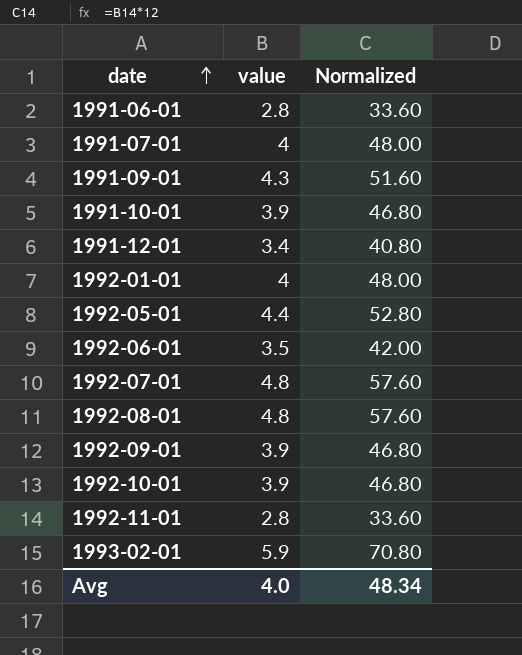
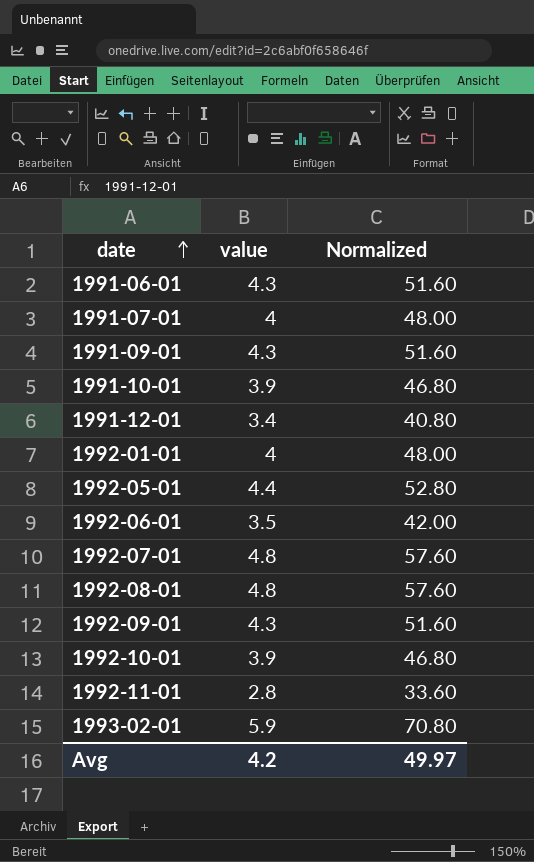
1991-06-01 | value: 2.8 -> 4.3
1991-06-01 | Normalized: 33.60 -> 51.60
1992-09-01 | value: 3.9 -> 4.3
1992-09-01 | Normalized: 46.80 -> 51.60
Avg | value: 4.0 -> 4.2
Avg | Normalized: 48.34 -> 49.97

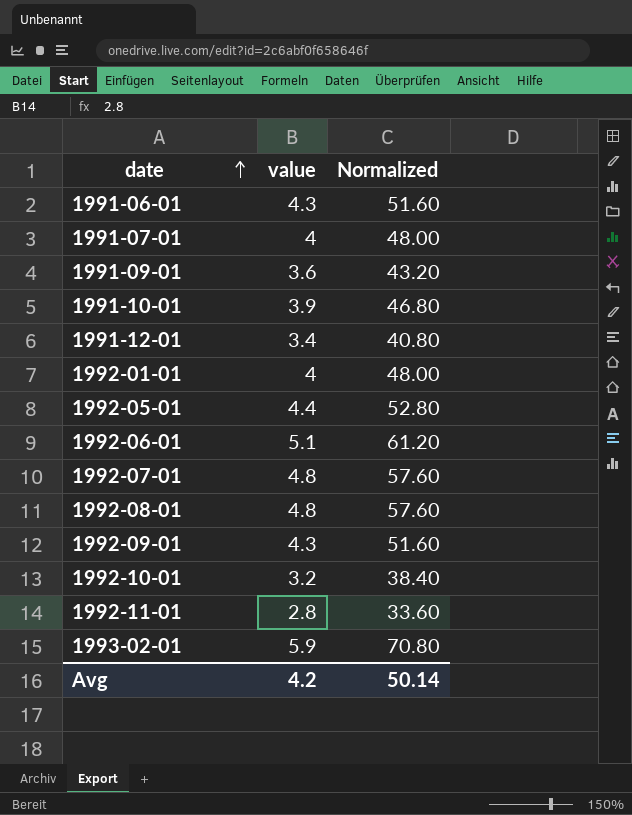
1991-09-01 | value: 4.3 -> 3.6
1991-09-01 | Normalized: 51.60 -> 43.20
1992-06-01 | value: 3.5 -> 5.1
1992-06-01 | Normalized: 42.00 -> 61.20
1992-10-01 | value: 3.9 -> 3.2
1992-10-01 | Normalized: 46.80 -> 38.40
Avg | Normalized: 49.97 -> 50.14

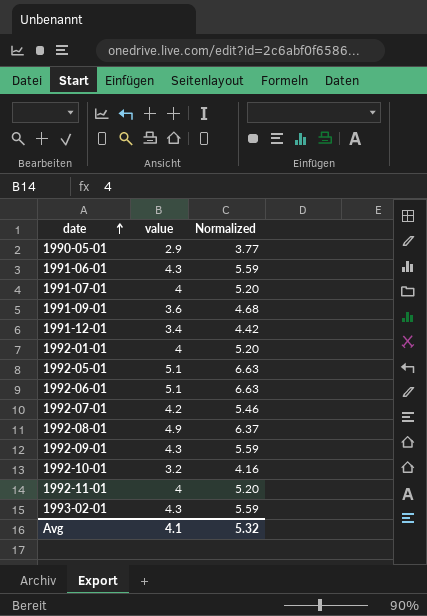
column Normalized | formula: [value] * 12 -> [value] * 1.3
row 1991-10-01: 3.9 | 46.80 -> none
row 1990-05-01: none -> 2.9 | 3.77
1992-05-01 | value: 4.4 -> 5.1
1992-07-01 | value: 4.8 -> 4.2
1992-08-01 | value: 4.8 -> 4.9
1992-11-01 | value: 2.8 -> 4
1993-02-01 | value: 5.9 -> 4.3
Avg | value: 4.2 -> 4.1
Avg | Normalized: 50.14 -> 5.32

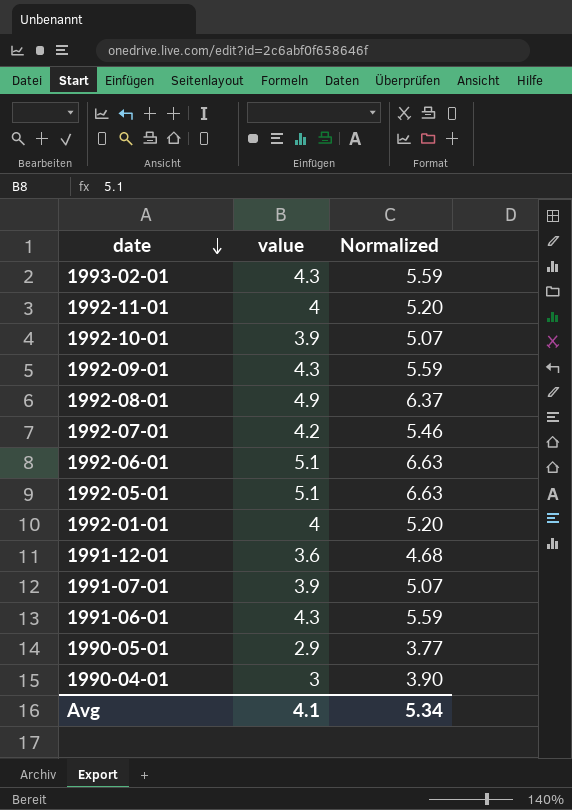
row order: date ascending -> date descending
row 1991-09-01: 3.6 | 4.68 -> none
1992-10-01 | value: 3.2 -> 3.9
1992-10-01 | Normalized: 4.16 -> 5.07
1991-12-01 | value: 3.4 -> 3.6
1991-12-01 | Normalized: 4.42 -> 4.68
1991-07-01 | value: 4 -> 3.9
1991-07-01 | Normalized: 5.20 -> 5.07
row 1990-04-01: none -> 3 | 3.90
Avg | Normalized: 5.32 -> 5.34

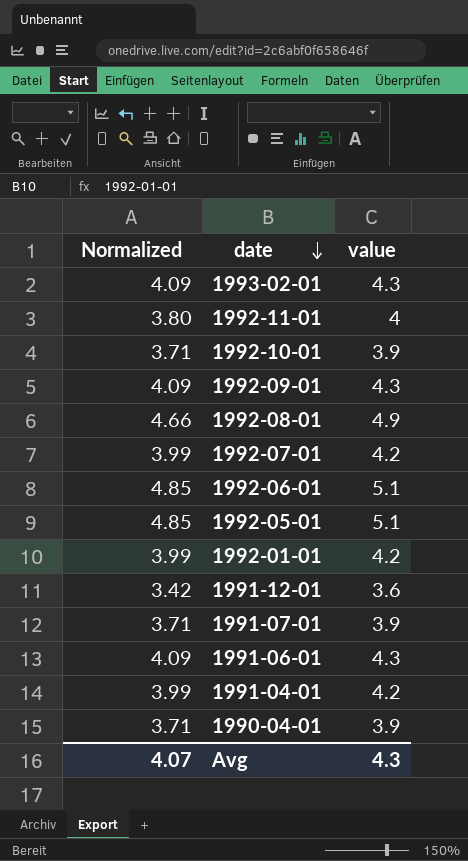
column Normalized | formula: [value] * 1.3 -> [value] * 0.95
column Normalized | position: 3 -> 1
row 1990-05-01: 2.9 | 3.77 -> none
1992-01-01 | value: 4 -> 4.2
row 1991-04-01: none -> 3.99 | 4.2
1990-04-01 | value: 3 -> 3.9
Avg | Normalized: 5.34 -> 4.07
Avg | value: 4.1 -> 4.3

